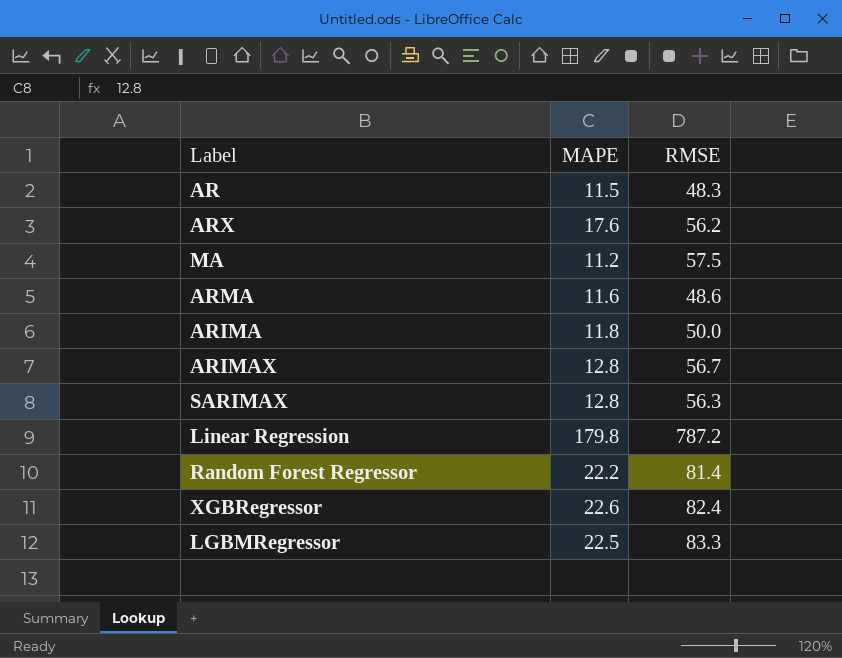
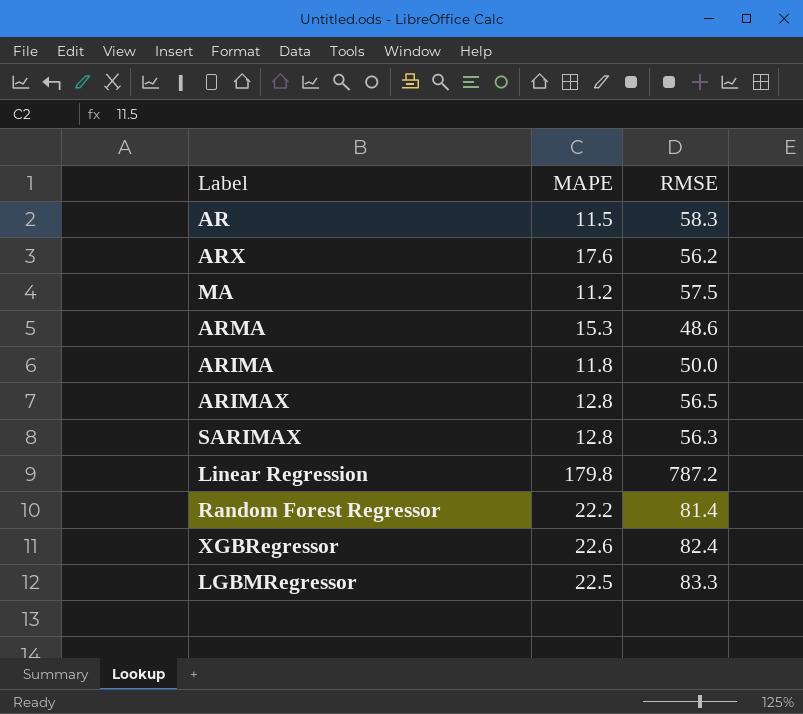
AR | RMSE: 48.3 -> 58.3
ARMA | MAPE: 11.6 -> 15.3
ARIMAX | RMSE: 56.7 -> 56.5

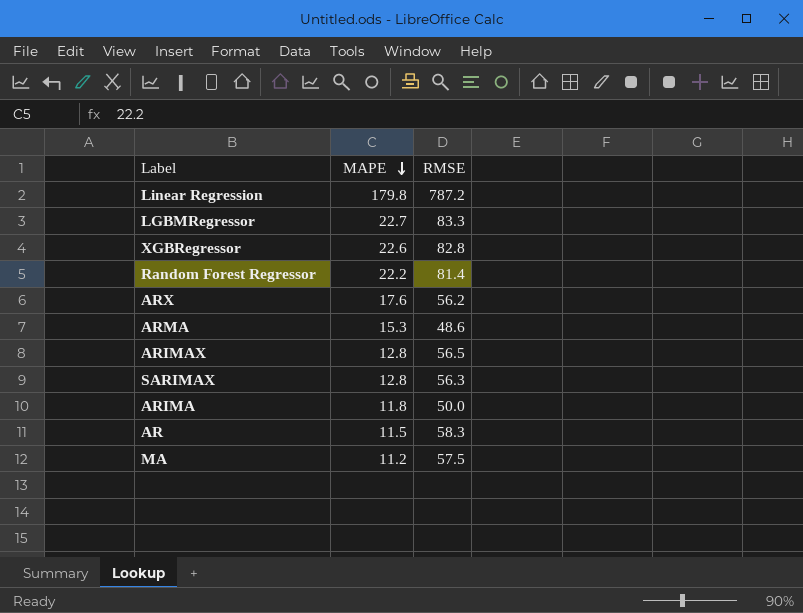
row order: none -> MAPE descending
LGBMRegressor | MAPE: 22.5 -> 22.7
XGBRegressor | RMSE: 82.4 -> 82.8

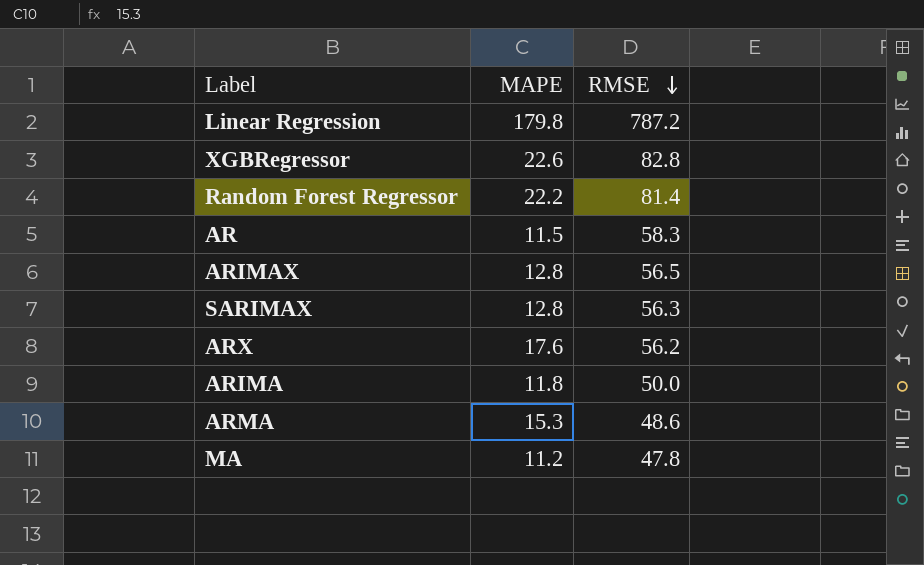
row order: MAPE descending -> RMSE descending
row LGBMRegressor: 22.7 | 83.3 -> none
MA | RMSE: 57.5 -> 47.8

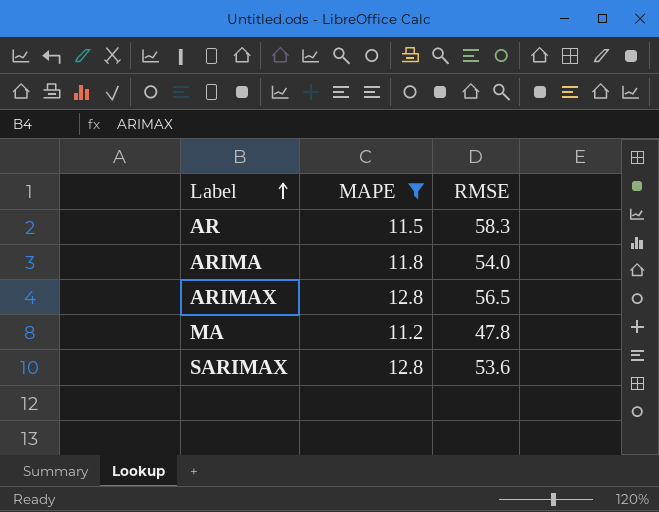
filter: none -> MAPE <= 12.8
row order: RMSE descending -> Label ascending
ARIMA | RMSE: 50.0 -> 54.0
SARIMAX | RMSE: 56.3 -> 53.6

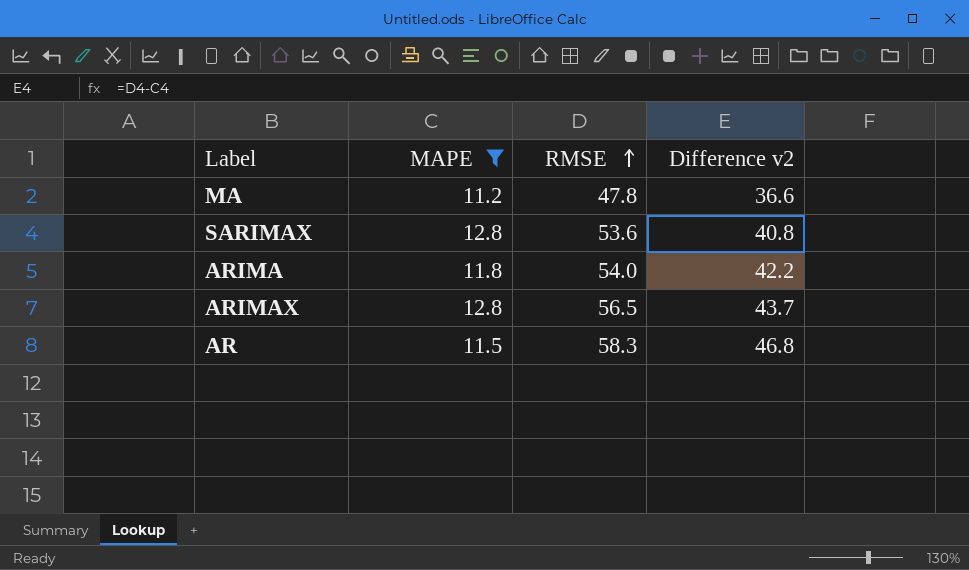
row order: Label ascending -> RMSE ascending
column Difference v2 | formula: none -> [RMSE] - [MAPE]

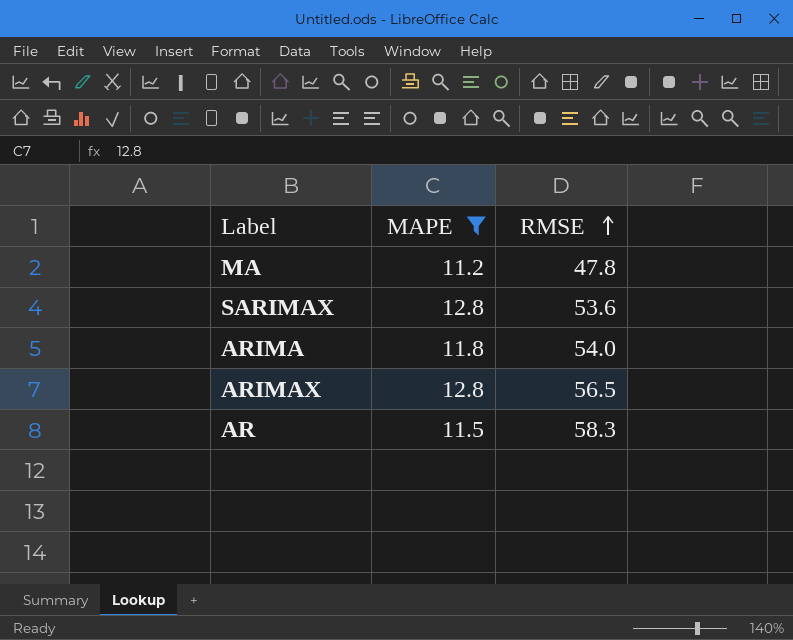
column Difference v2 | formula: [RMSE] - [MAPE] -> none

